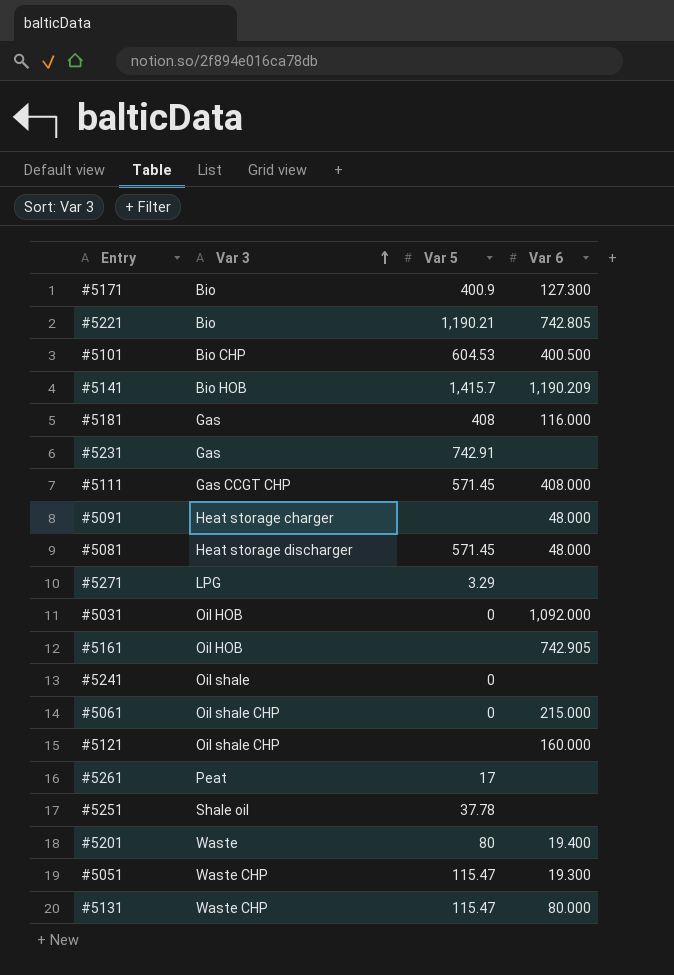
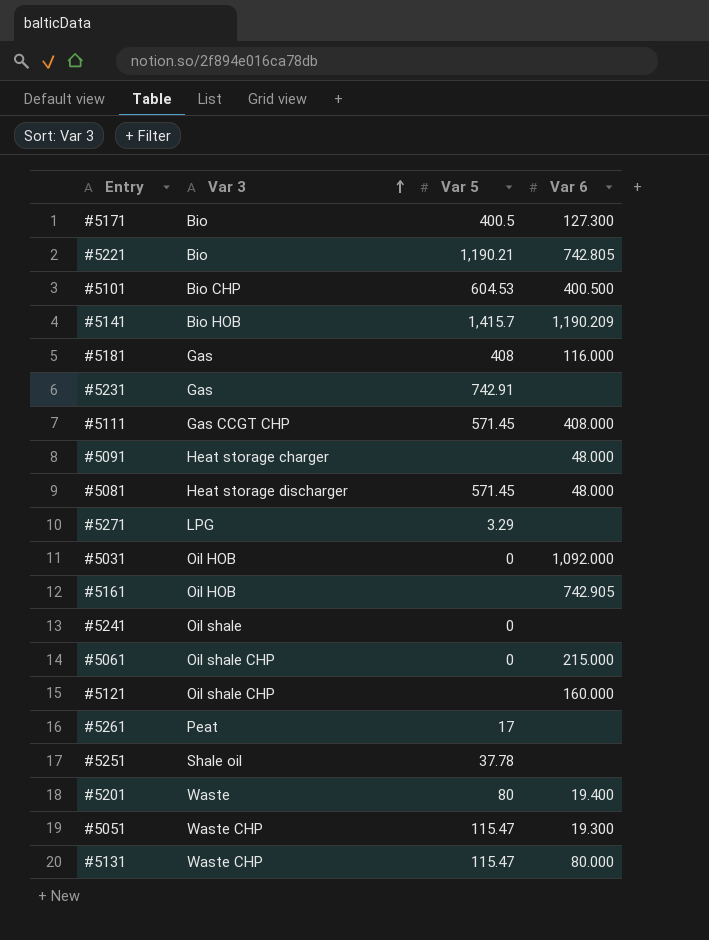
#5171 | Var 5: 400.9 -> 400.5

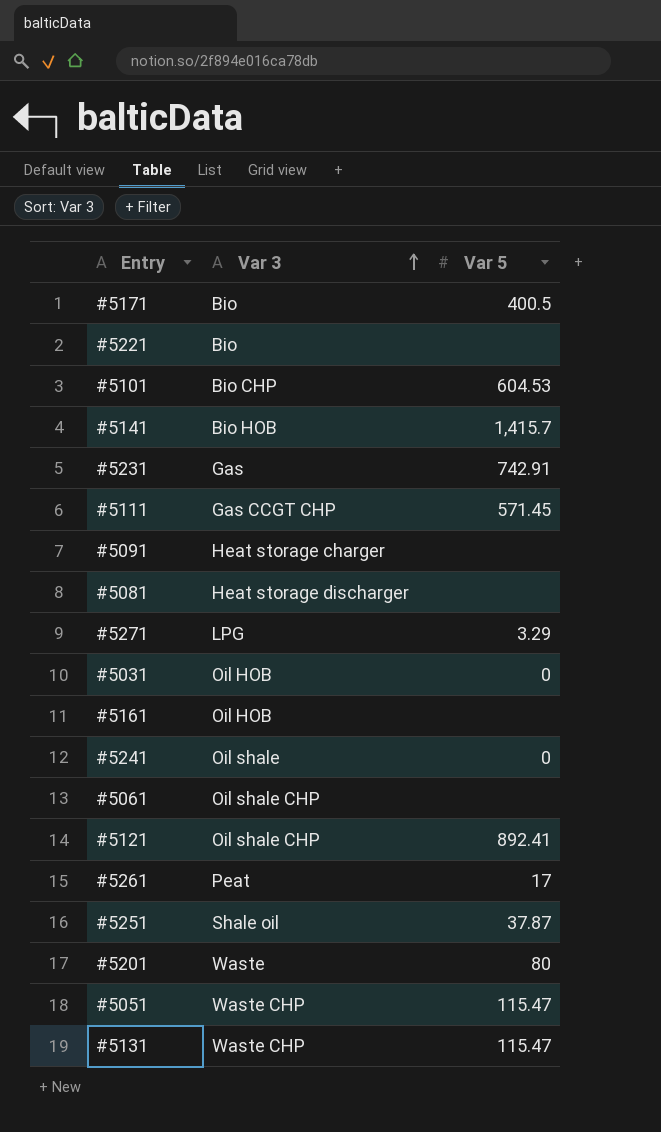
column Var 6 | position: 4 -> none
row #5181: Gas | 408 | 116.000 -> none
#5221 | Var 5: 1,190.21 -> none
#5081 | Var 5: 571.45 -> none
#5061 | Var 5: 0 -> none
#5121 | Var 5: none -> 892.41
#5251 | Var 5: 37.78 -> 37.87

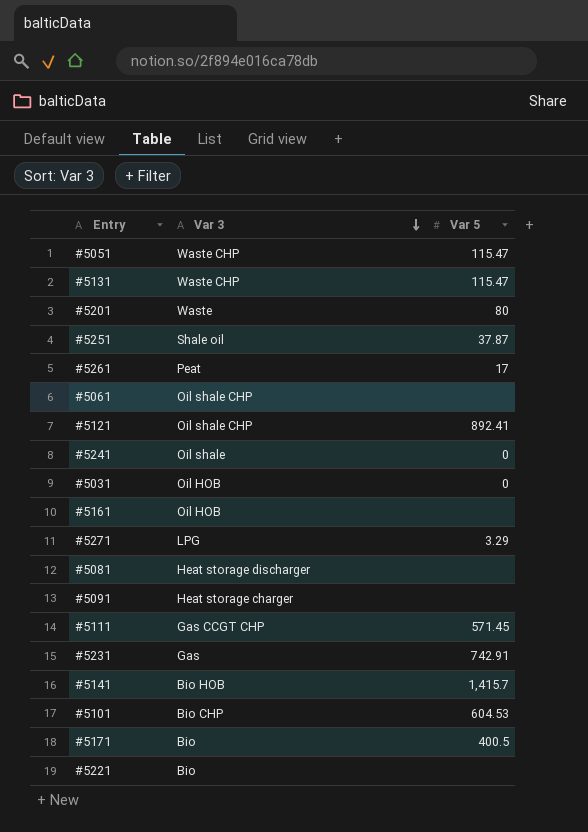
row order: Var 3 ascending -> Var 3 descending

